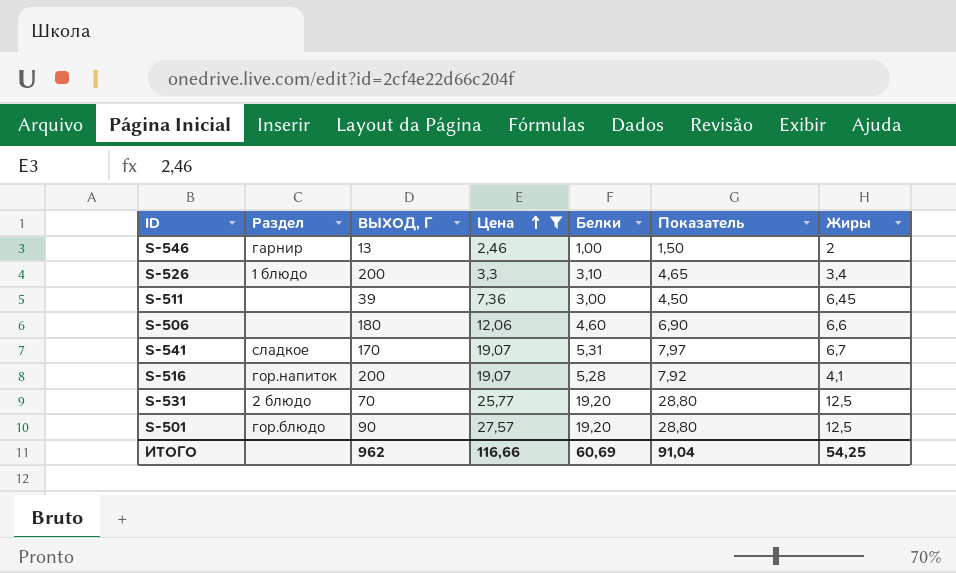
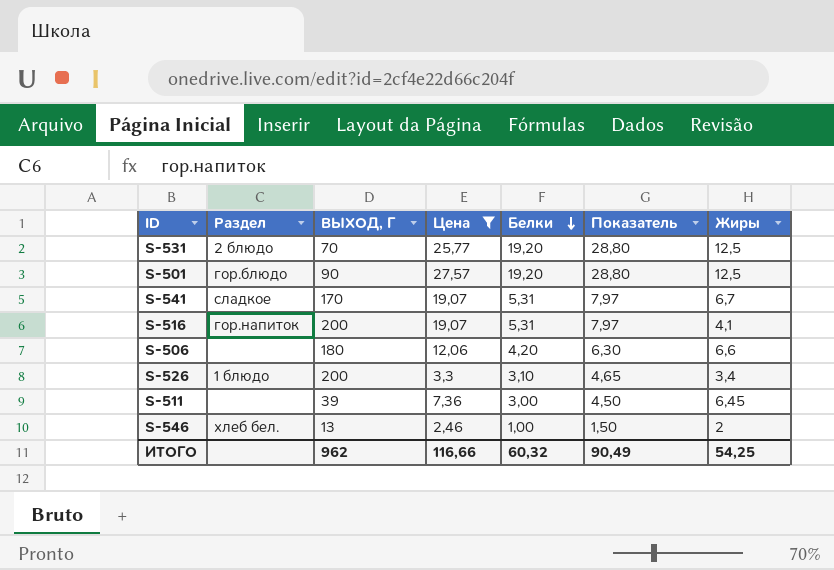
row order: Цена ascending -> Белки descending
S-516 | Белки: 5,28 -> 5,31
S-516 | Показатель: 7,92 -> 7,97
S-506 | Белки: 4,60 -> 4,20
S-506 | Показатель: 6,90 -> 6,30
S-546 | Раздел: гарнир -> хлеб бел.
ИТОГО | Белки: 60,69 -> 60,32
ИТОГО | Показатель: 91,04 -> 90,49

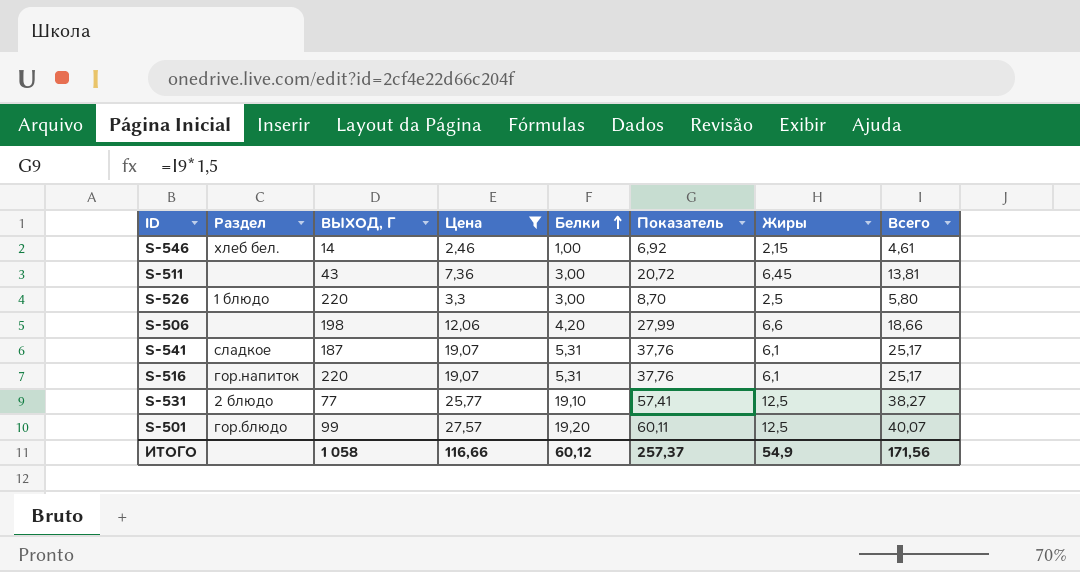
row order: Белки descending -> Белки ascending
column Показатель | formula: [Белки] * 1,5 -> [Всего] * 1,5
column Всего | formula: none -> [Цена] + [Жиры]
S-546 | ВЫХОД, Г: 13 -> 14
S-546 | Жиры: 2 -> 2,15
S-511 | ВЫХОД, Г: 39 -> 43
S-526 | ВЫХОД, Г: 200 -> 220
S-526 | Белки: 3,10 -> 3,00
S-526 | Жиры: 3,4 -> 2,5
S-506 | ВЫХОД, Г: 180 -> 198
S-541 | ВЫХОД, Г: 170 -> 187
S-541 | Жиры: 6,7 -> 6,1
S-516 | ВЫХОД, Г: 200 -> 220
S-516 | Жиры: 4,1 -> 6,1
S-531 | ВЫХОД, Г: 70 -> 77
S-531 | Белки: 19,20 -> 19,10
S-501 | ВЫХОД, Г: 90 -> 99
ИТОГО | ВЫХОД, Г: 962 -> 1 058
ИТОГО | Белки: 60,32 -> 60,12
ИТОГО | Показатель: 90,49 -> 257,37
ИТОГО | Жиры: 54,25 -> 54,9

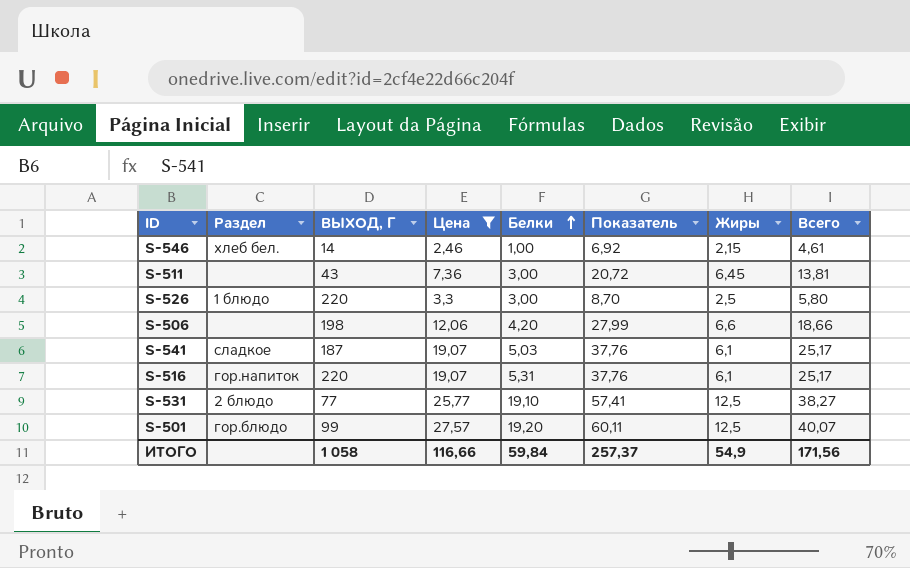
S-541 | Белки: 5,31 -> 5,03
ИТОГО | Белки: 60,12 -> 59,84

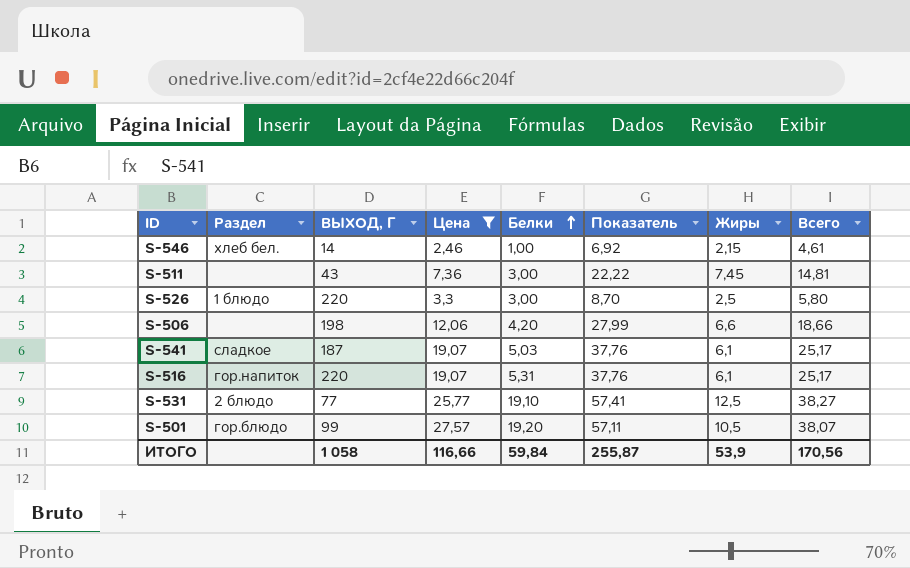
S-511 | Показатель: 20,72 -> 22,22
S-511 | Жиры: 6,45 -> 7,45
S-511 | Всего: 13,81 -> 14,81
S-501 | Показатель: 60,11 -> 57,11
S-501 | Жиры: 12,5 -> 10,5
S-501 | Всего: 40,07 -> 38,07
ИТОГО | Показатель: 257,37 -> 255,87
ИТОГО | Жиры: 54,9 -> 53,9
ИТОГО | Всего: 171,56 -> 170,56

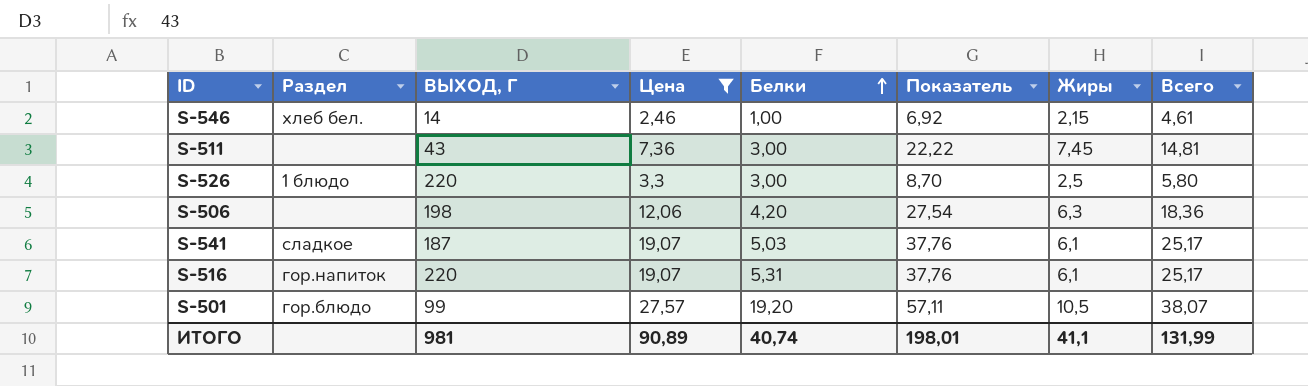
row S-531: 2 блюдо | 77 | 25,77 | 19,10 | 57,41 | 12,5 | 38,27 -> none
S-506 | Показатель: 27,99 -> 27,54
S-506 | Жиры: 6,6 -> 6,3
S-506 | Всего: 18,66 -> 18,36
ИТОГО | ВЫХОД, Г: 1 058 -> 981
ИТОГО | Цена: 116,66 -> 90,89
ИТОГО | Белки: 59,84 -> 40,74
ИТОГО | Показатель: 255,87 -> 198,01
ИТОГО | Жиры: 53,9 -> 41,1
ИТОГО | Всего: 170,56 -> 131,99

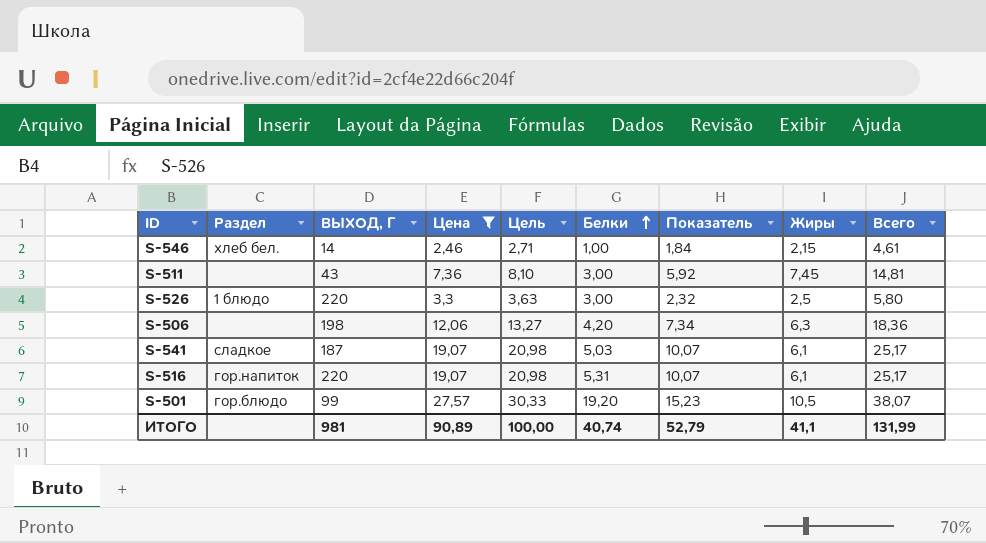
column Цель | formula: none -> [Цена] * 1,1
column Показатель | formula: [Всего] * 1,5 -> [Всего] * 0,4
ИТОГО | Показатель: 198,01 -> 52,79

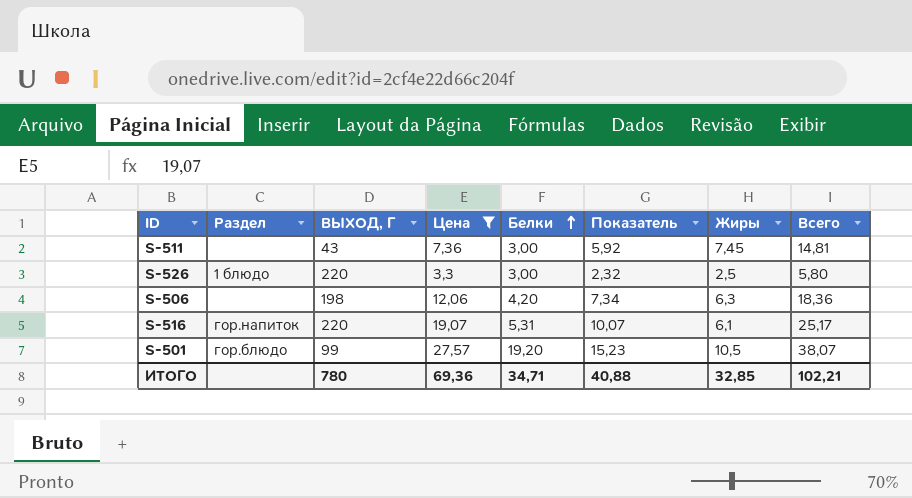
column Цель | formula: [Цена] * 1,1 -> none
row S-546: хлеб бел. | 14 | 2,46 | 2,71 | 1,00 | 1,84 | 2,15 | 4,61 -> none
row S-541: сладкое | 187 | 19,07 | 20,98 | 5,03 | 10,07 | 6,1 | 25,17 -> none
ИТОГО | ВЫХОД, Г: 981 -> 780
ИТОГО | Цена: 90,89 -> 69,36
ИТОГО | Белки: 40,74 -> 34,71
ИТОГО | Показатель: 52,79 -> 40,88
ИТОГО | Жиры: 41,1 -> 32,85
ИТОГО | Всего: 131,99 -> 102,21

